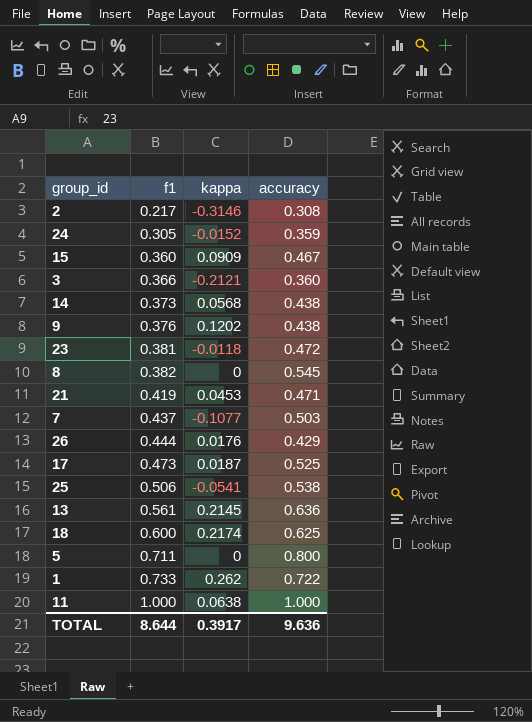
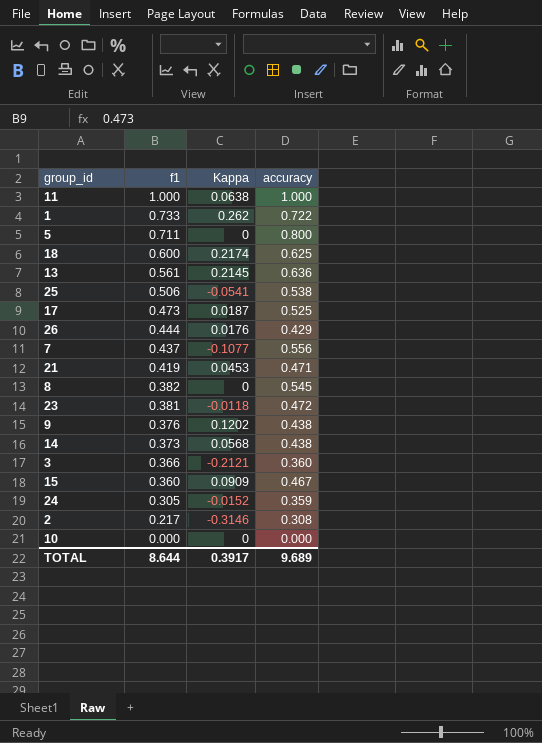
row order: f1 ascending -> f1 descending
column name: kappa -> Kappa
7 | accuracy: 0.503 -> 0.556
row 10: none -> 0.000 | 0 | 0.000
TOTAL | accuracy: 9.636 -> 9.689

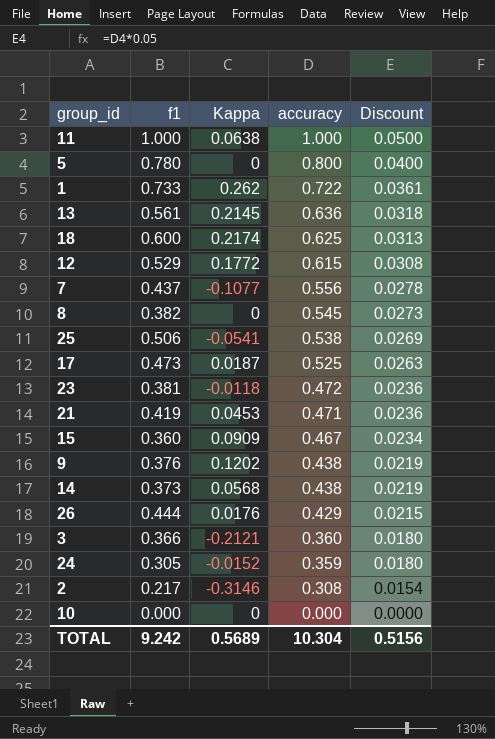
row order: f1 descending -> accuracy descending
column Discount | formula: none -> [accuracy] * 0.05
5 | f1: 0.711 -> 0.780
row 12: none -> 0.529 | 0.1772 | 0.615 | 0.0308
TOTAL | f1: 8.644 -> 9.242
TOTAL | Kappa: 0.3917 -> 0.5689
TOTAL | accuracy: 9.689 -> 10.304

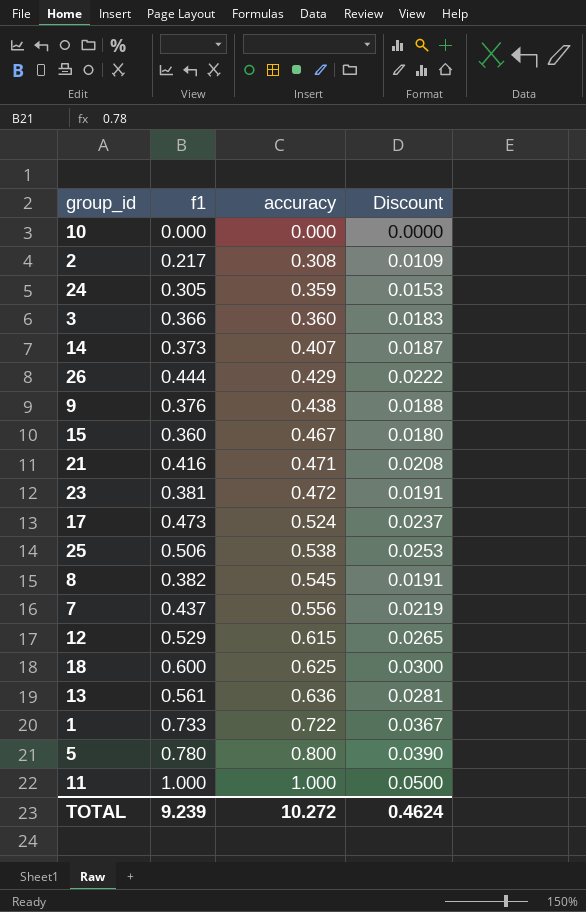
row order: accuracy descending -> accuracy ascending
column Kappa | position: 3 -> none
column Discount | formula: [accuracy] * 0.05 -> [f1] * 0.05
14 | accuracy: 0.438 -> 0.407
21 | f1: 0.419 -> 0.416
17 | accuracy: 0.525 -> 0.524
TOTAL | f1: 9.242 -> 9.239
TOTAL | accuracy: 10.304 -> 10.272
TOTAL | Discount: 0.5156 -> 0.4624

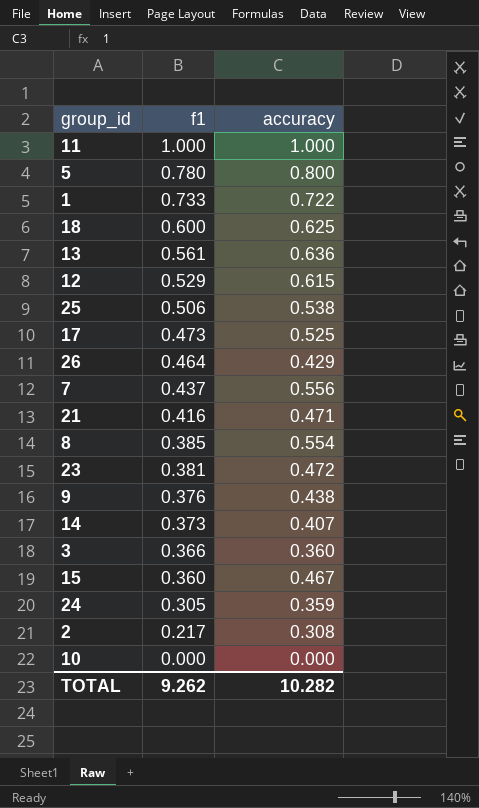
row order: accuracy ascending -> f1 descending
column Discount | formula: [f1] * 0.05 -> none
17 | accuracy: 0.524 -> 0.525
26 | f1: 0.444 -> 0.464
8 | f1: 0.382 -> 0.385
8 | accuracy: 0.545 -> 0.554
TOTAL | f1: 9.239 -> 9.262
TOTAL | accuracy: 10.272 -> 10.282

